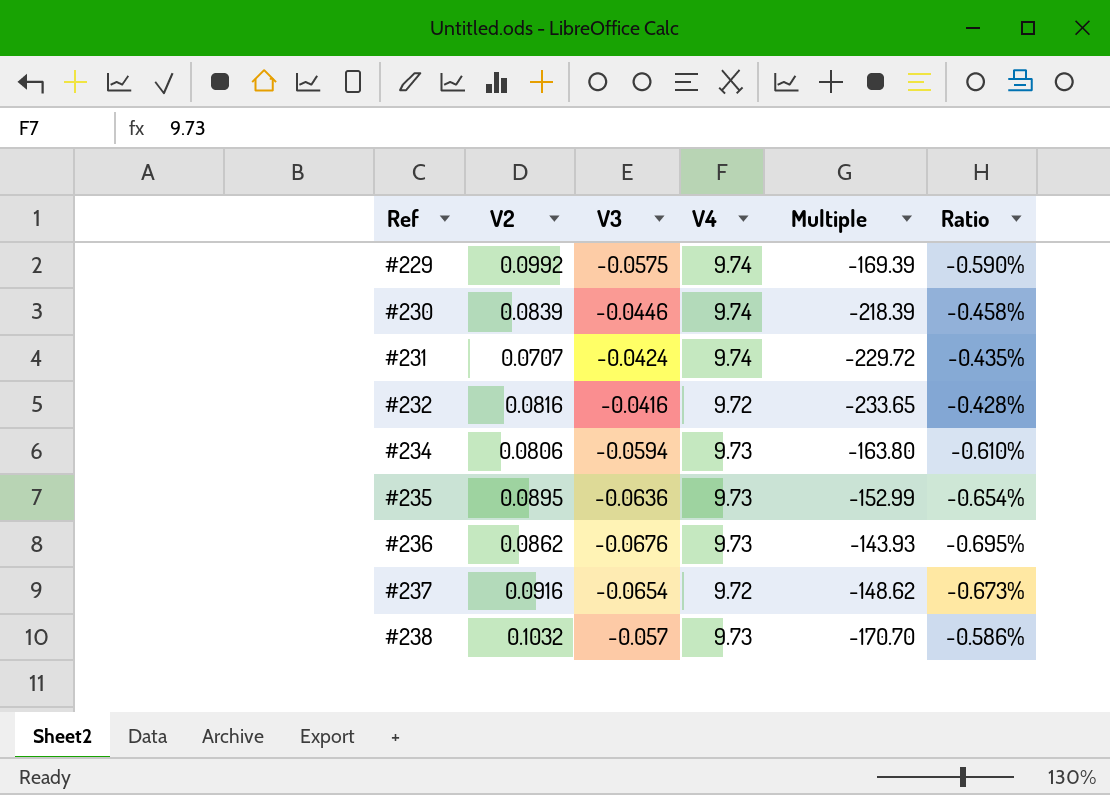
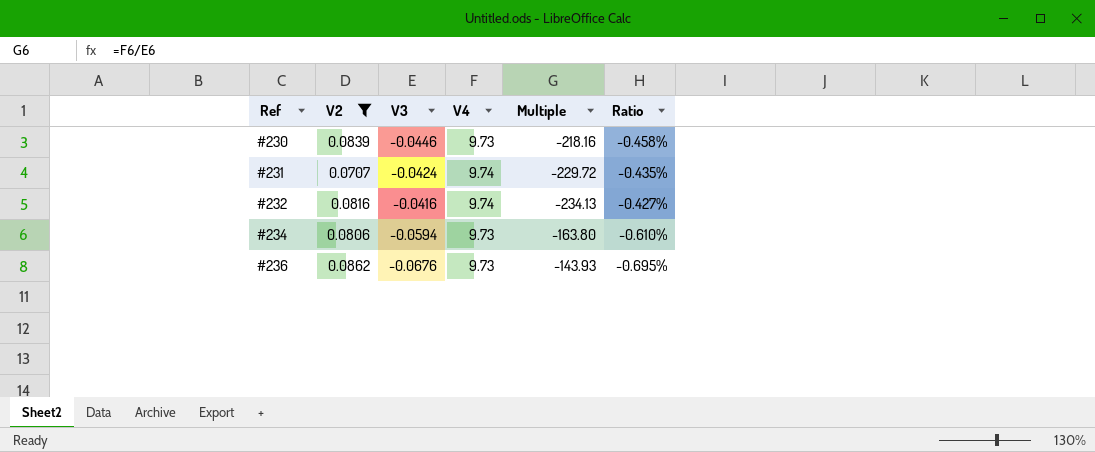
filter: none -> V2 <= 0.0862
#230 | V4: 9.74 -> 9.73
#230 | Multiple: -218.39 -> -218.16
#232 | V4: 9.72 -> 9.74
#232 | Multiple: -233.65 -> -234.13
#232 | Ratio: -0.428% -> -0.427%

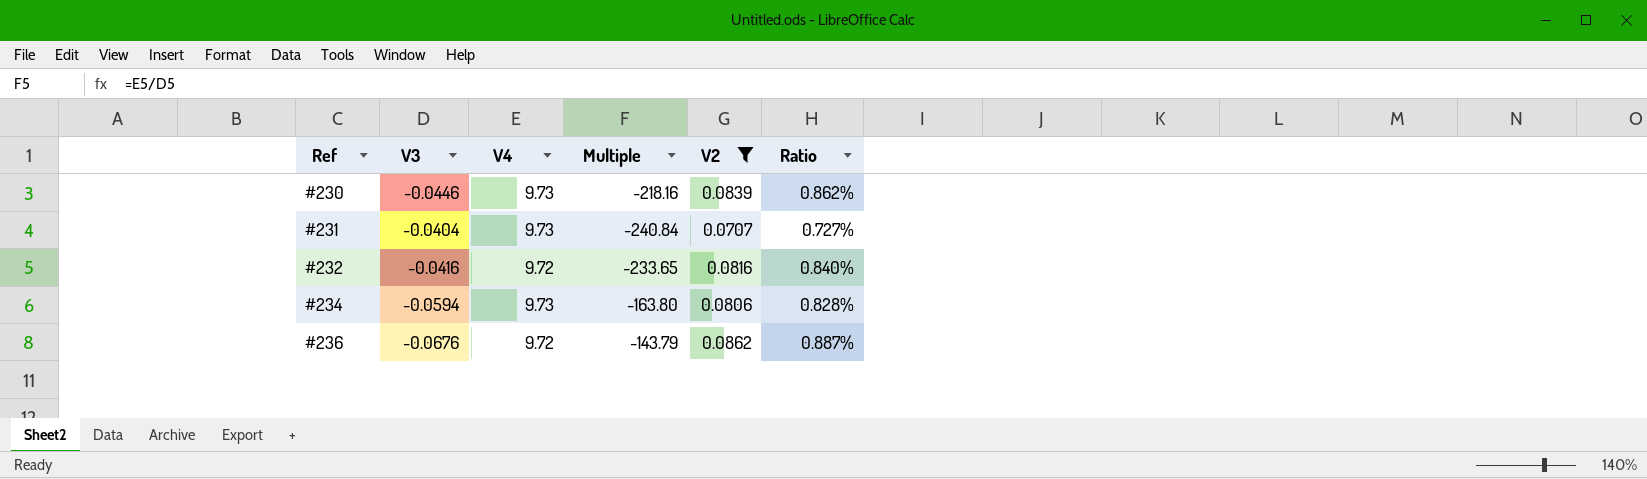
column V2 | position: 2 -> 5
column Ratio | formula: [V3] / [V4] -> [V2] / [V4]
#231 | V3: -0.0424 -> -0.0404
#231 | V4: 9.74 -> 9.73
#231 | Multiple: -229.72 -> -240.84
#232 | V4: 9.74 -> 9.72
#232 | Multiple: -234.13 -> -233.65
#236 | V4: 9.73 -> 9.72
#236 | Multiple: -143.93 -> -143.79

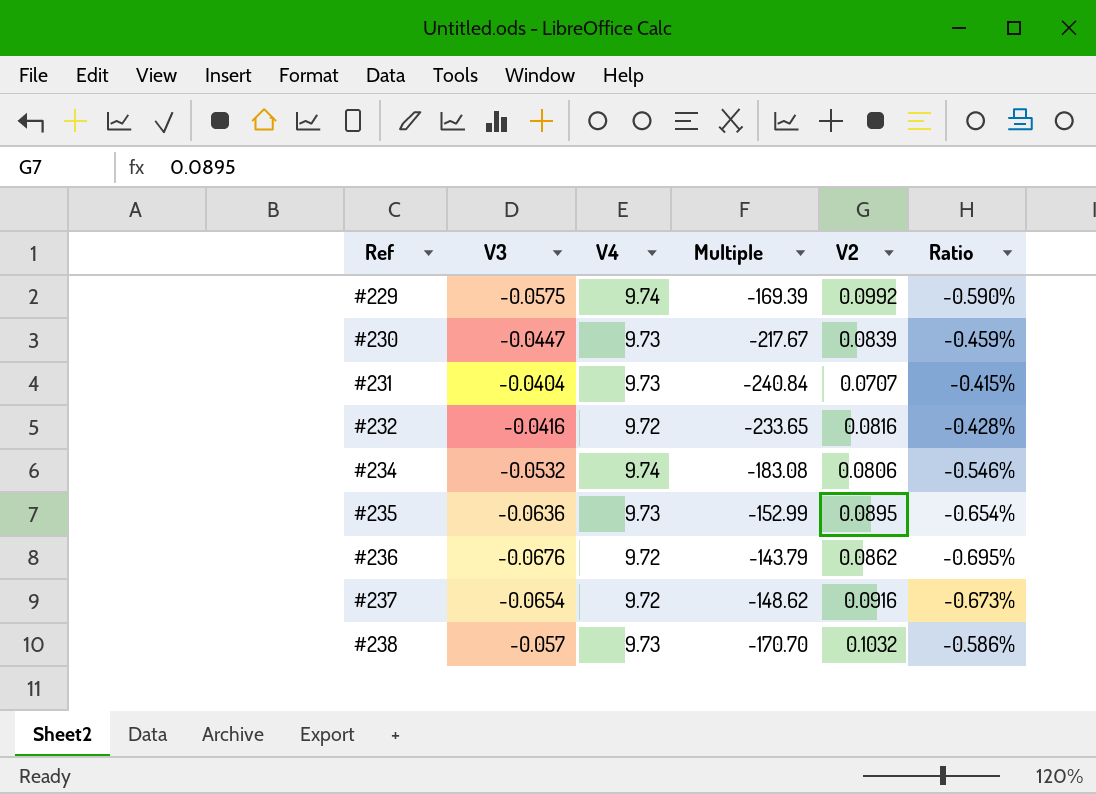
filter: V2 <= 0.0862 -> none
column Ratio | formula: [V2] / [V4] -> [V3] / [V4]
#230 | V3: -0.0446 -> -0.0447
#230 | Multiple: -218.16 -> -217.67
#234 | V3: -0.0594 -> -0.0532
#234 | V4: 9.73 -> 9.74
#234 | Multiple: -163.80 -> -183.08

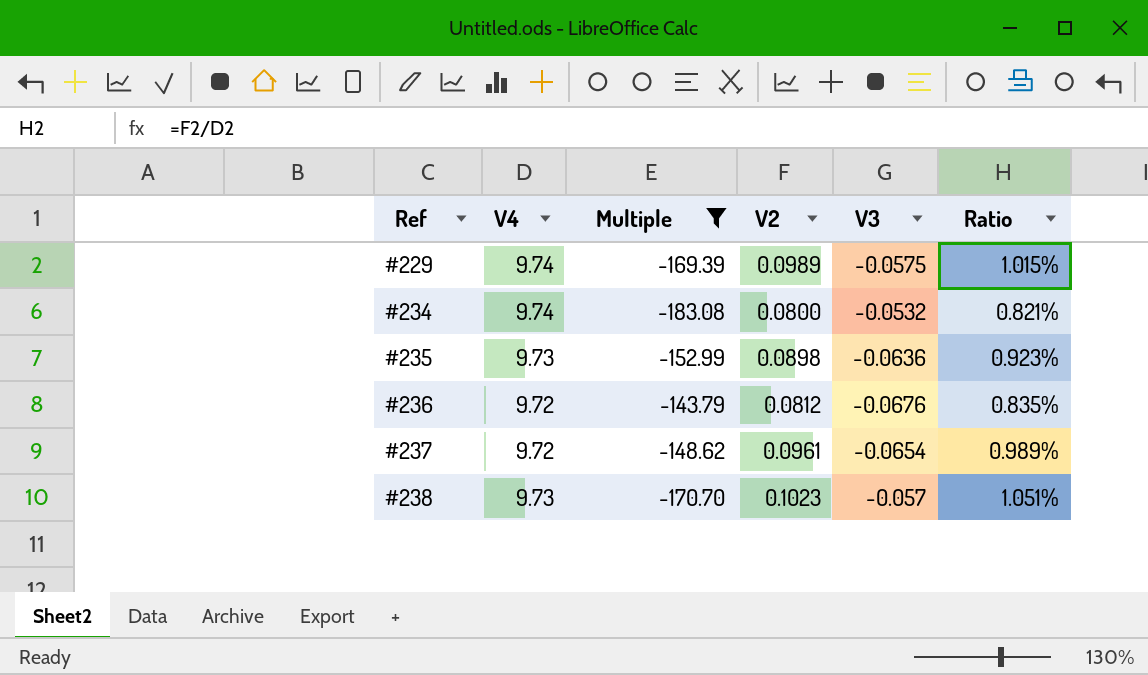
filter: none -> Multiple >= -183.08
column V3 | position: 2 -> 5
column Ratio | formula: [V3] / [V4] -> [V2] / [V4]
#229 | V2: 0.0992 -> 0.0989
#234 | V2: 0.0806 -> 0.0800
#235 | V2: 0.0895 -> 0.0898
#236 | V2: 0.0862 -> 0.0812
#237 | V2: 0.0916 -> 0.0961
#238 | V2: 0.1032 -> 0.1023

